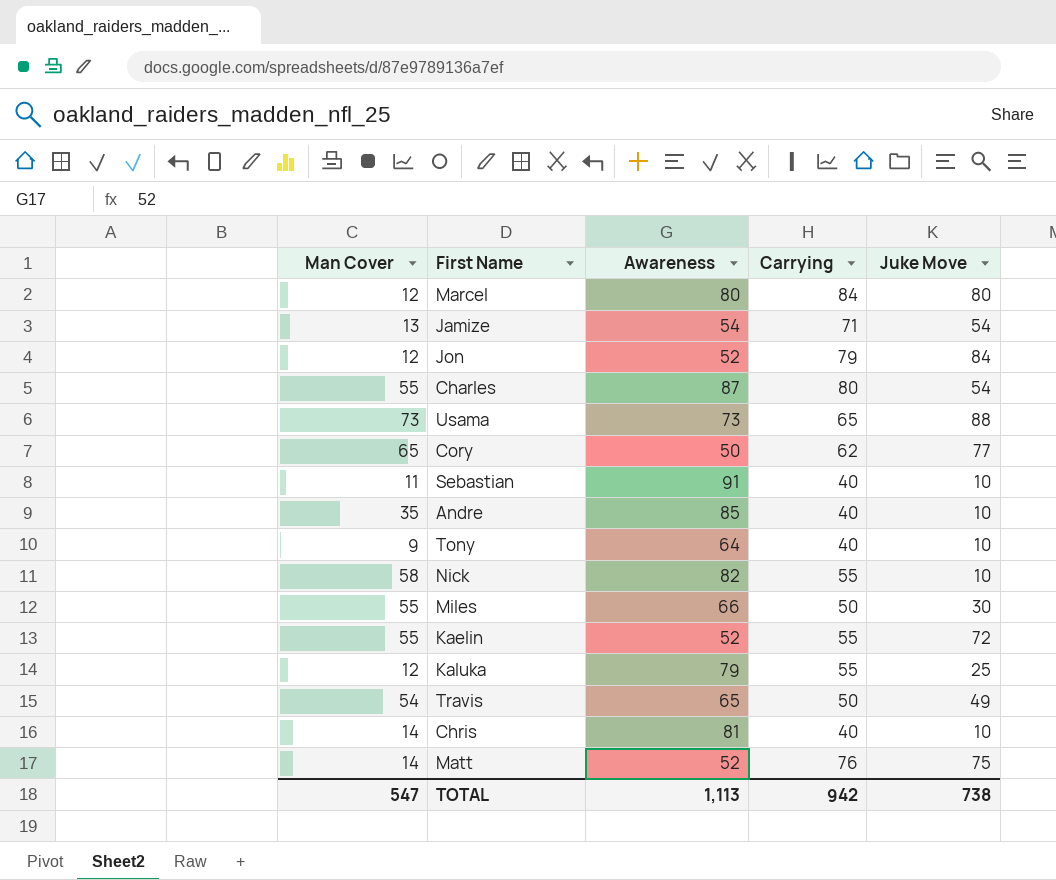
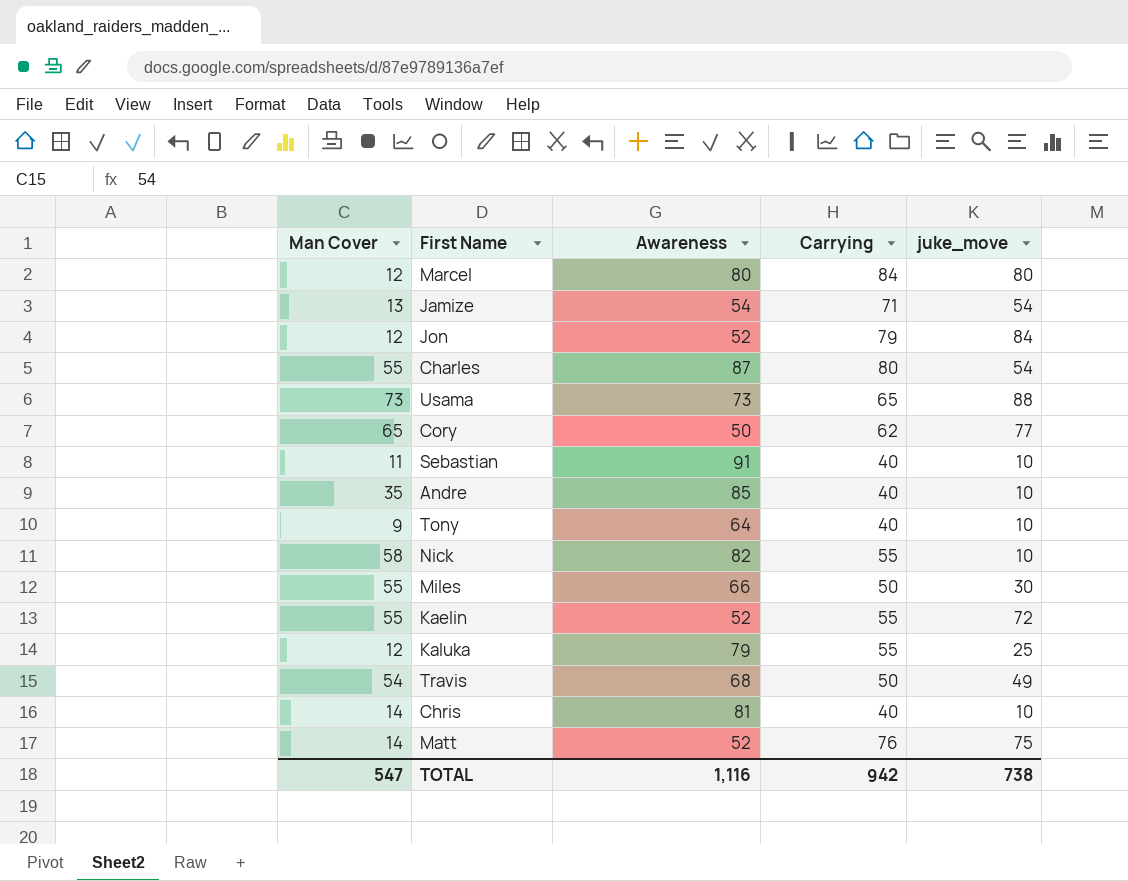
column name: Juke Move -> juke_move
Travis | Awareness: 65 -> 68
TOTAL | Awareness: 1,113 -> 1,116

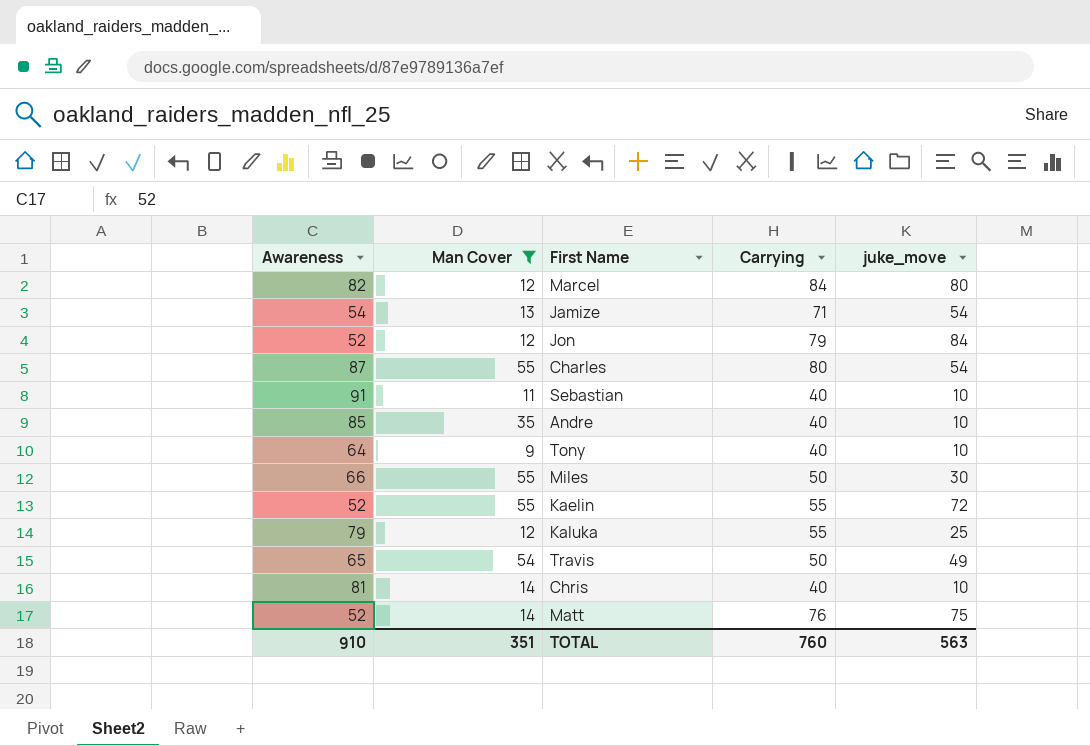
filter: none -> Man Cover <= 55
column Awareness | position: 3 -> 1
Marcel | Awareness: 80 -> 82
Travis | Awareness: 68 -> 65
TOTAL | Awareness: 1,116 -> 910
TOTAL | Man Cover: 547 -> 351
TOTAL | Carrying: 942 -> 760
TOTAL | juke_move: 738 -> 563

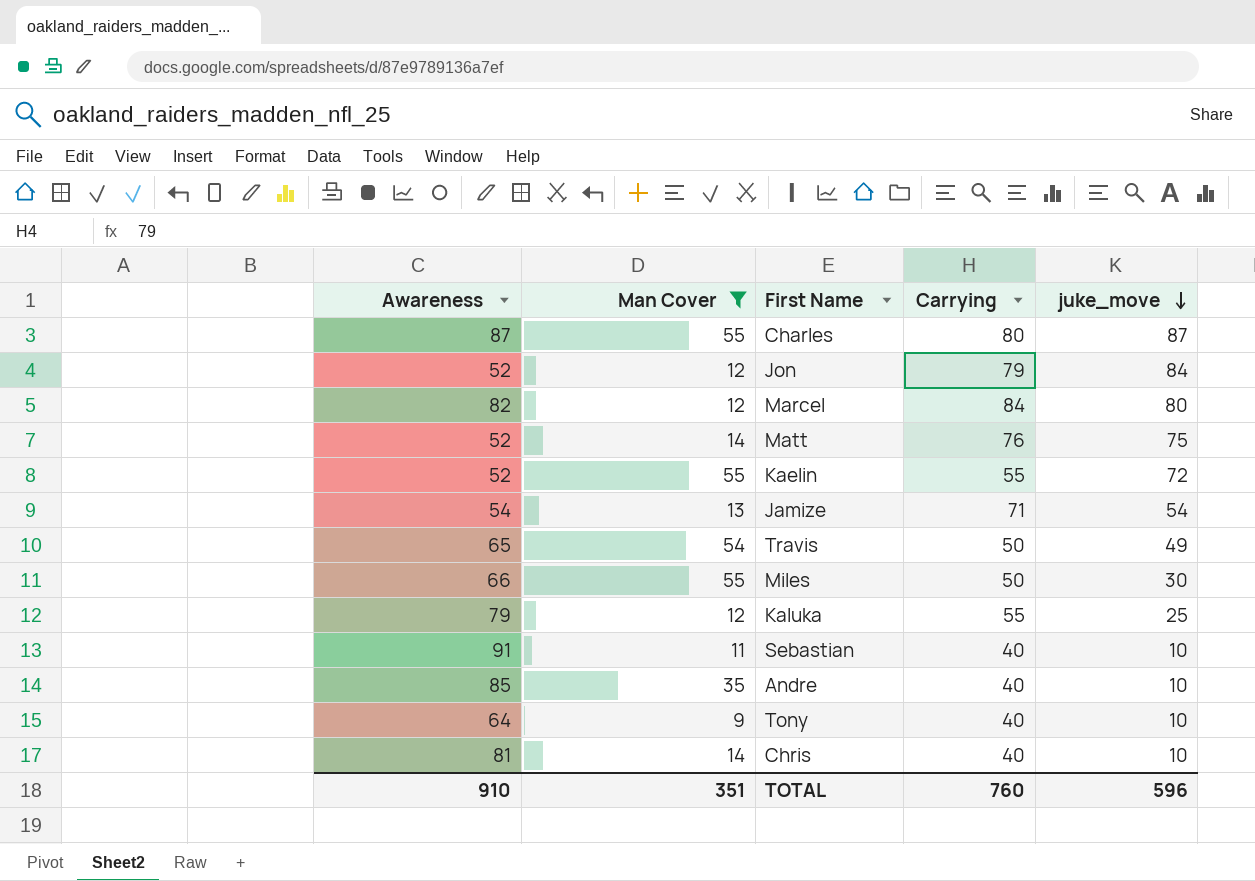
row order: none -> juke_move descending
Charles | juke_move: 54 -> 87
TOTAL | juke_move: 563 -> 596

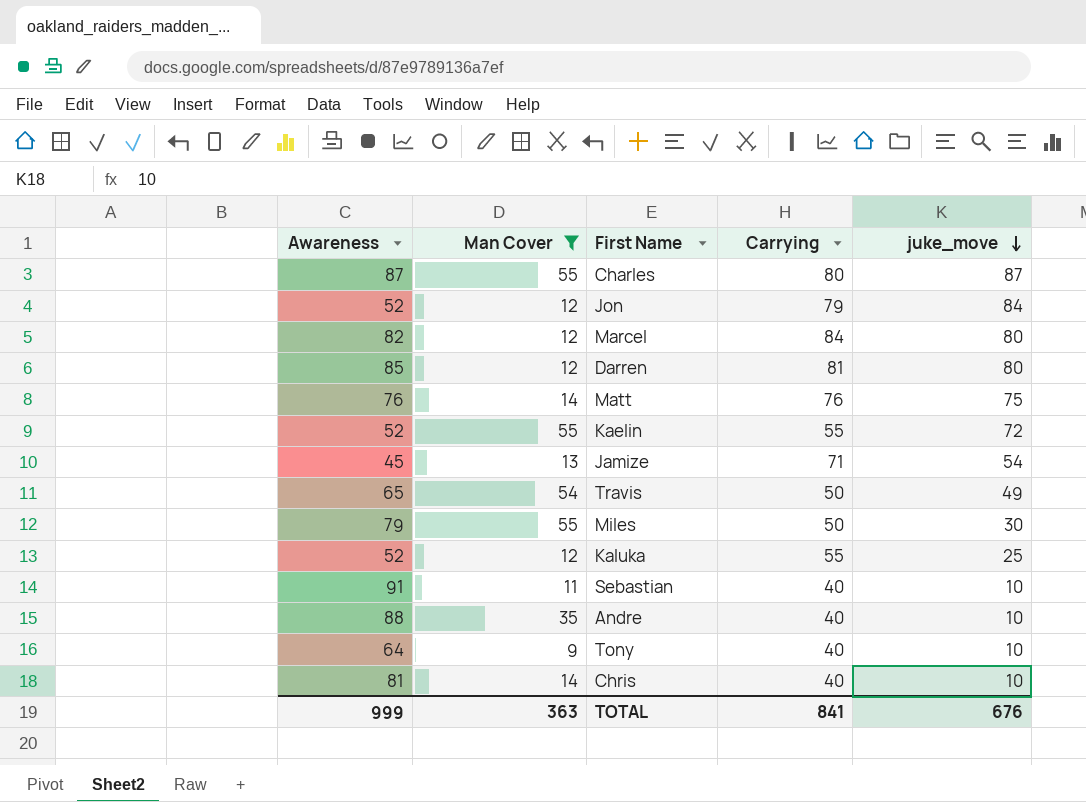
row Darren: none -> 85 | 12 | 81 | 80
Matt | Awareness: 52 -> 76
Jamize | Awareness: 54 -> 45
Miles | Awareness: 66 -> 79
Kaluka | Awareness: 79 -> 52
Andre | Awareness: 85 -> 88
TOTAL | Awareness: 910 -> 999
TOTAL | Man Cover: 351 -> 363
TOTAL | Carrying: 760 -> 841
TOTAL | juke_move: 596 -> 676

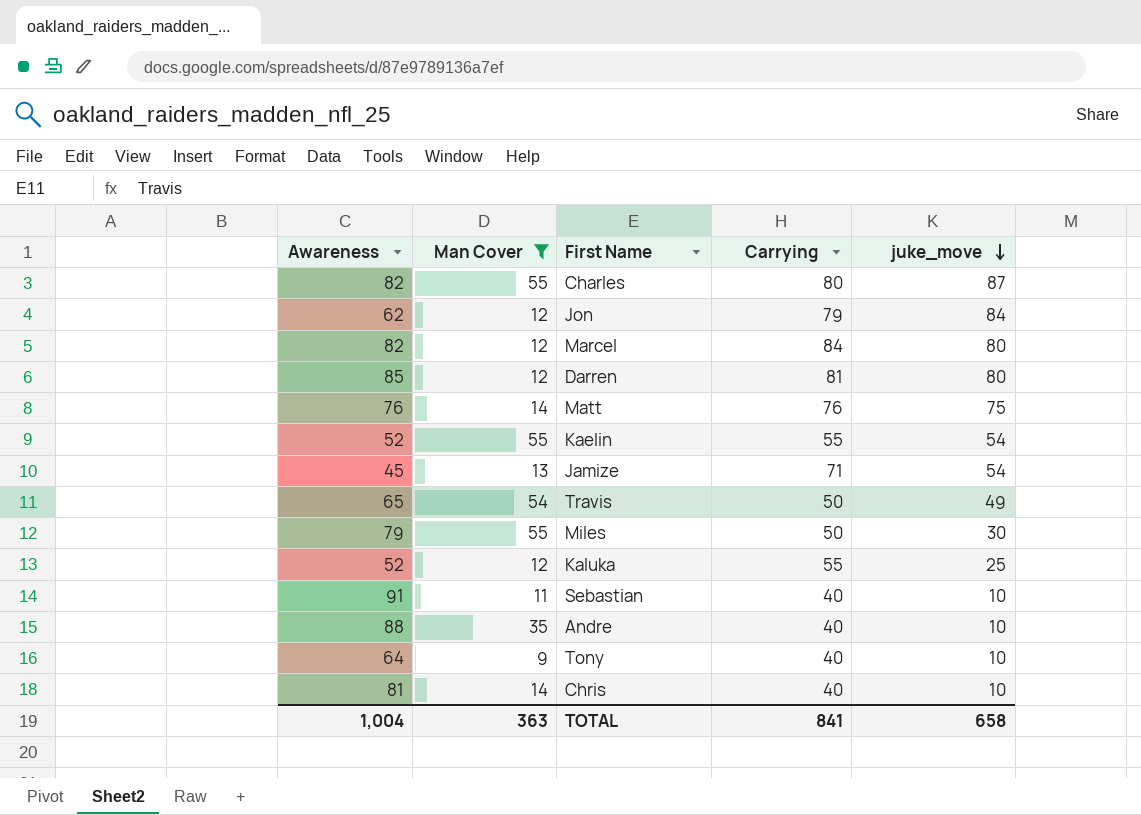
Charles | Awareness: 87 -> 82
Jon | Awareness: 52 -> 62
Kaelin | juke_move: 72 -> 54
TOTAL | Awareness: 999 -> 1,004
TOTAL | juke_move: 676 -> 658

